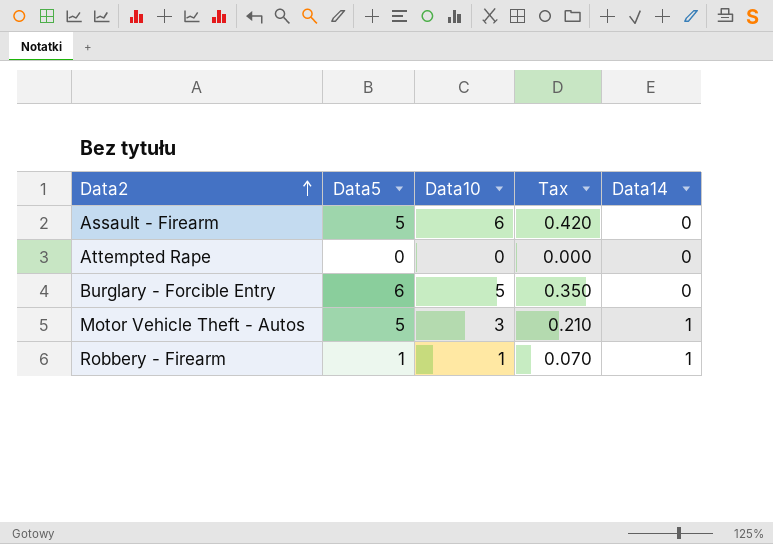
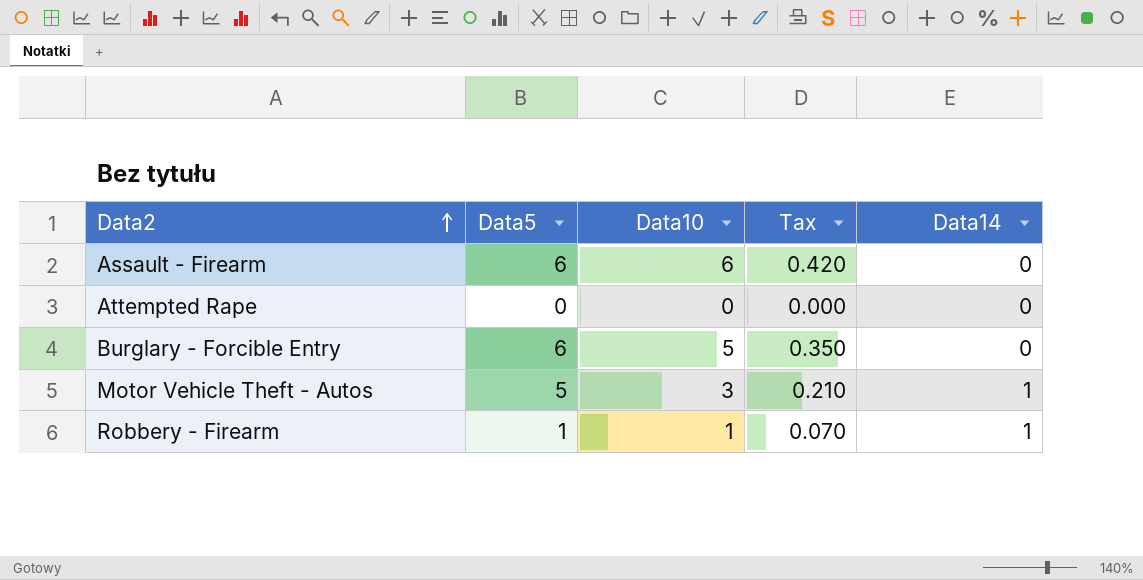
Assault - Firearm | Data5: 5 -> 6

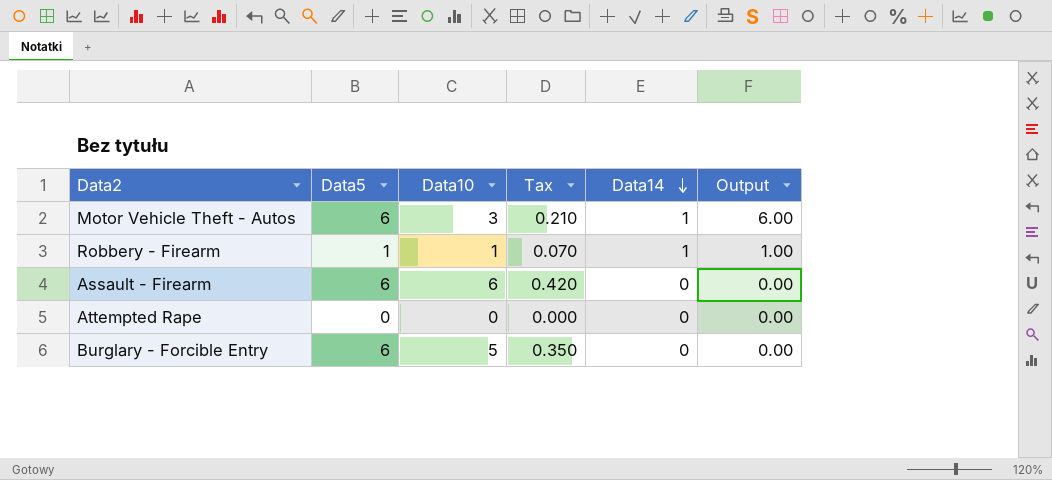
row order: Data2 ascending -> Data14 descending
column Output | formula: none -> [Data5] * [Data14]
Motor Vehicle Theft - Autos | Data5: 5 -> 6

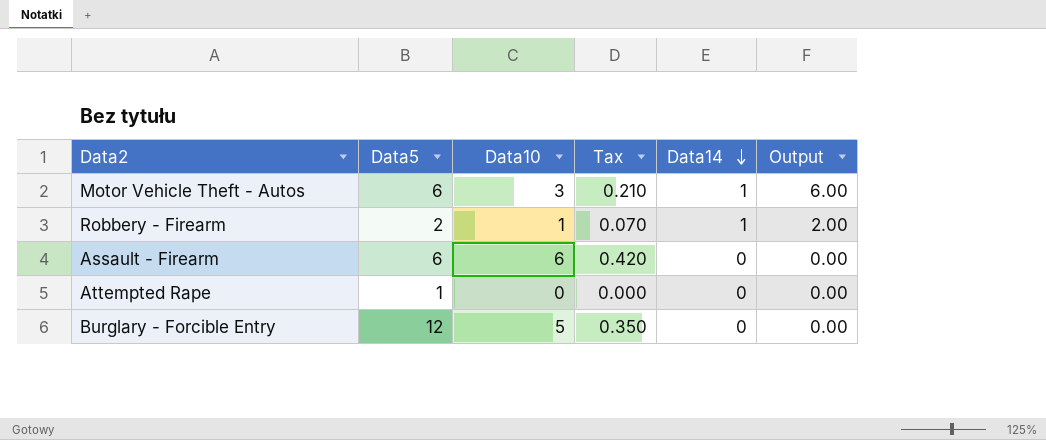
Robbery - Firearm | Data5: 1 -> 2
Robbery - Firearm | Output: 1.00 -> 2.00
Attempted Rape | Data5: 0 -> 1
Burglary - Forcible Entry | Data5: 6 -> 12

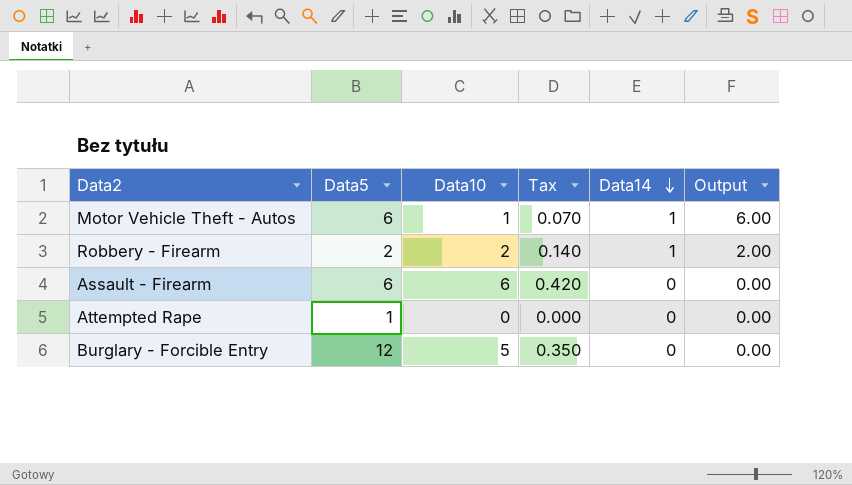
Motor Vehicle Theft - Autos | Data10: 3 -> 1
Motor Vehicle Theft - Autos | Tax: 0.210 -> 0.070
Robbery - Firearm | Data10: 1 -> 2
Robbery - Firearm | Tax: 0.070 -> 0.140

